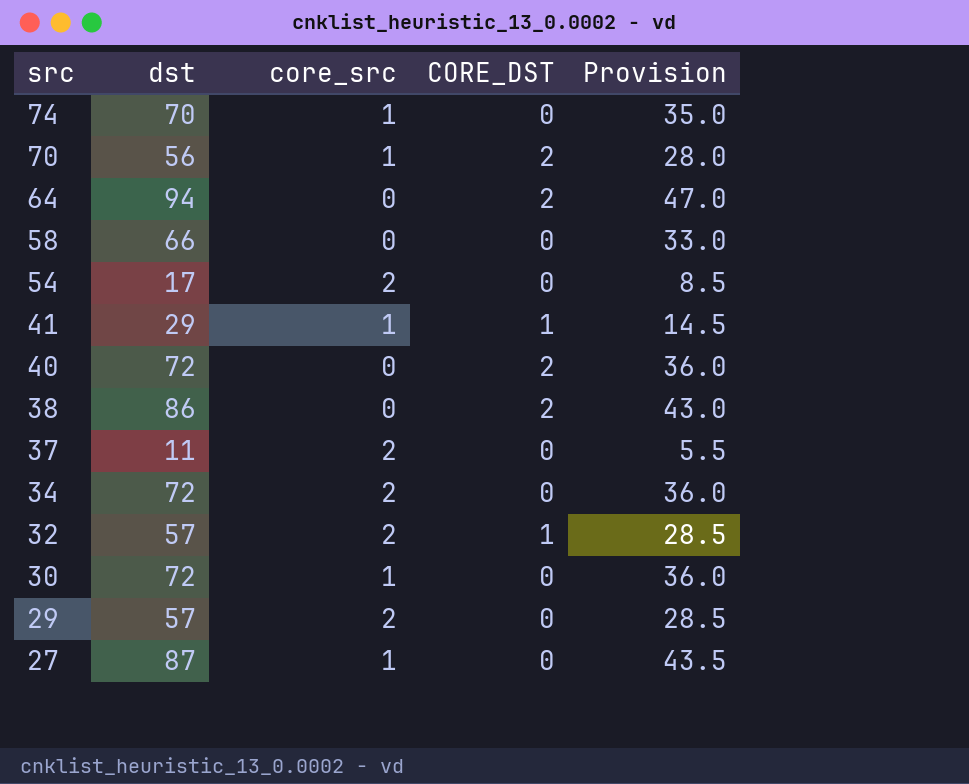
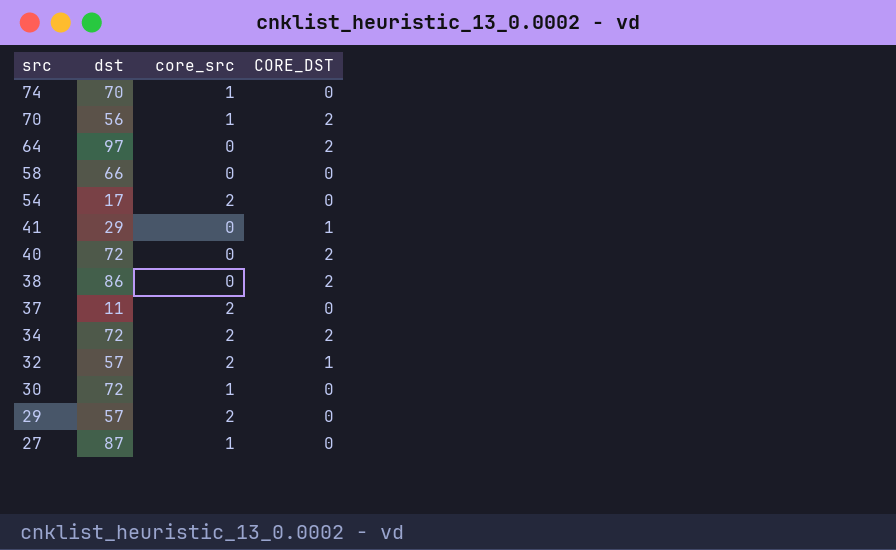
column Provision | formula: [dst] * 0.5 -> none
64 | dst: 94 -> 97
41 | core_src: 1 -> 0
34 | CORE_DST: 0 -> 2

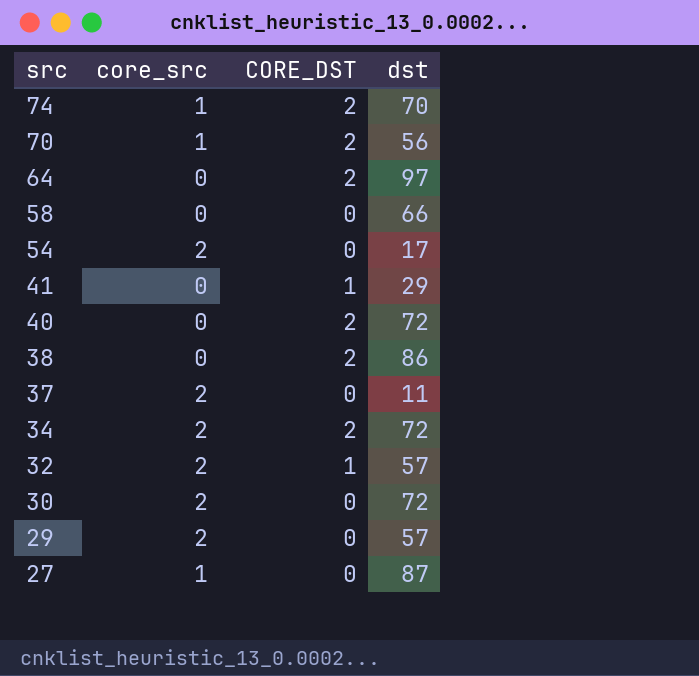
column dst | position: 2 -> 4
74 | CORE_DST: 0 -> 2
30 | core_src: 1 -> 2

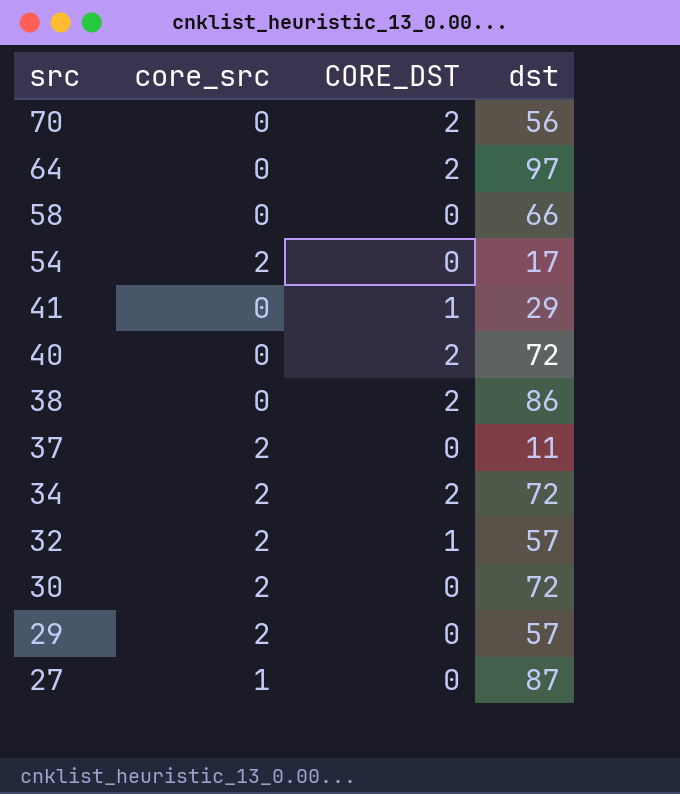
row 74: 1 | 2 | 70 -> none
70 | core_src: 1 -> 0

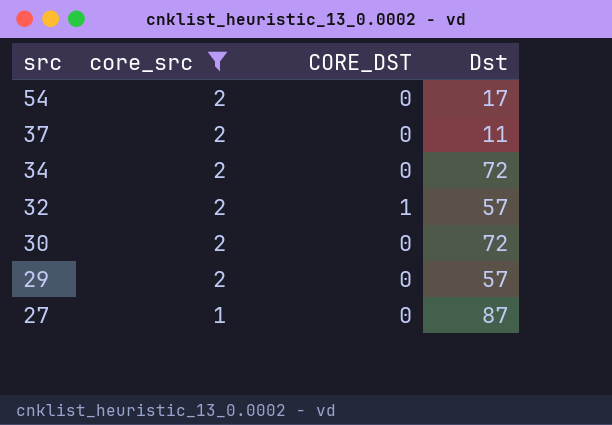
filter: none -> core_src != 0
column name: dst -> Dst
34 | CORE_DST: 2 -> 0

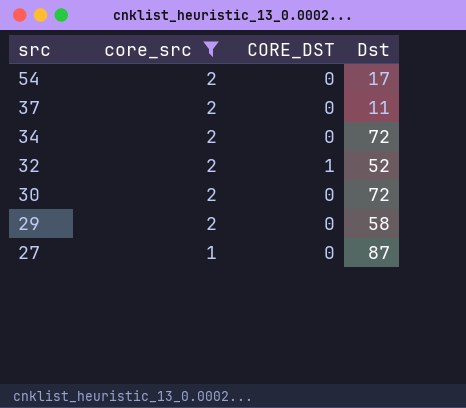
32 | Dst: 57 -> 52
29 | Dst: 57 -> 58

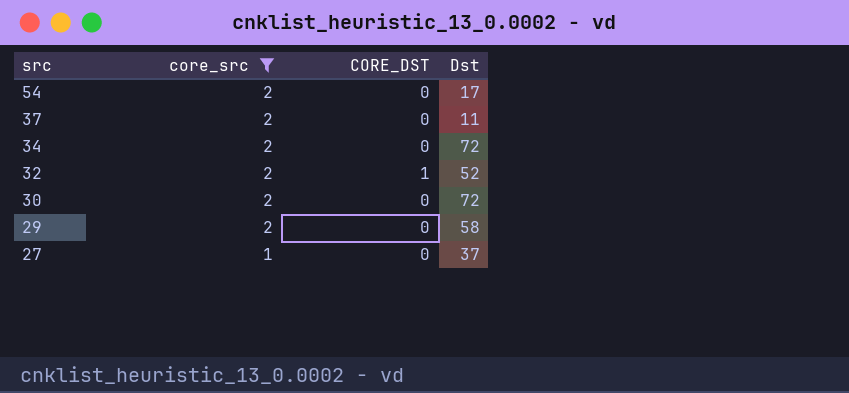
27 | Dst: 87 -> 37

